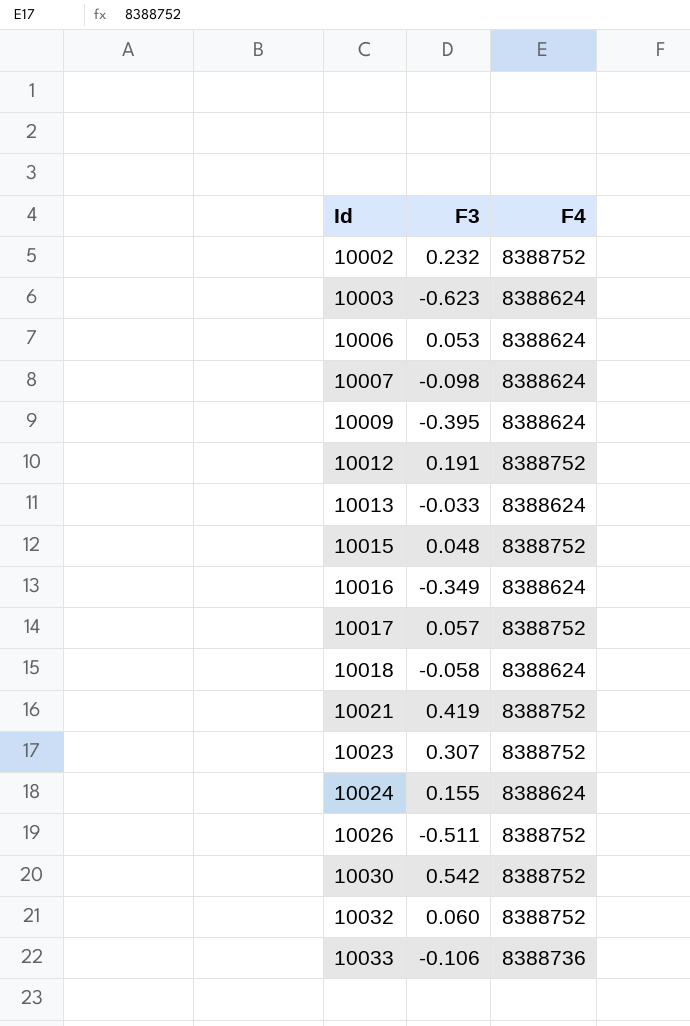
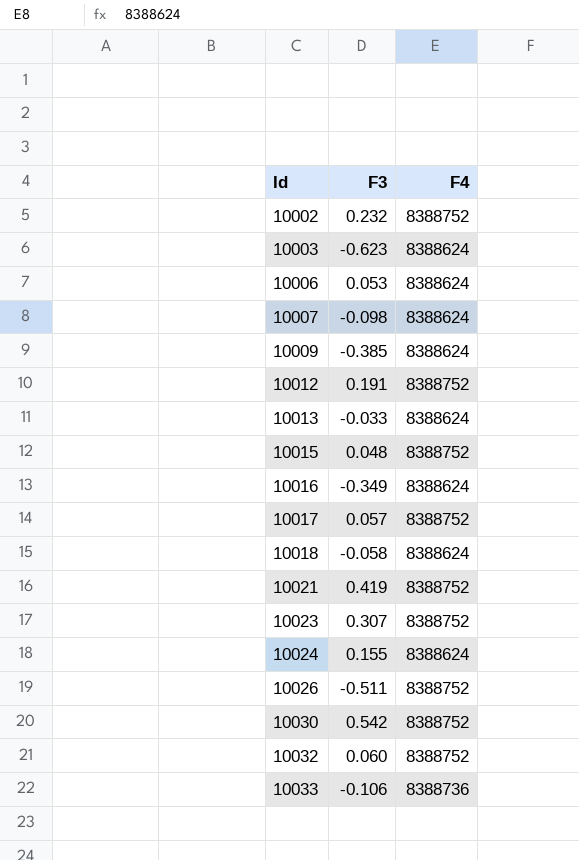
10009 | F3: -0.395 -> -0.385

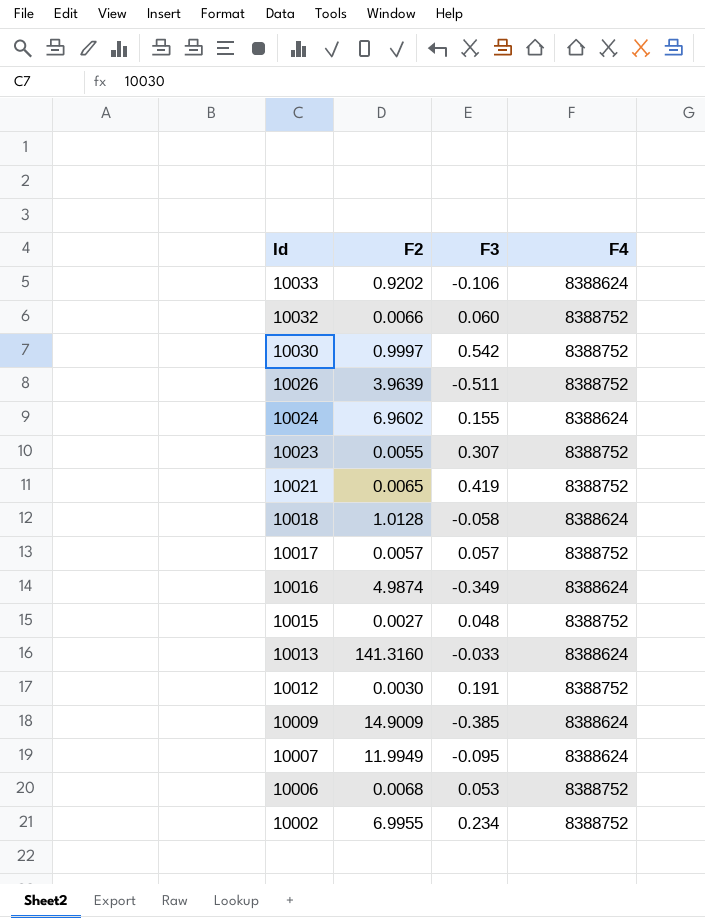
row order: Id ascending -> Id descending
column F2 | position: none -> 2
row 10003: -0.623 | 8388624 -> none
10033 | F4: 8388736 -> 8388624
10007 | F3: -0.098 -> -0.095
10006 | F4: 8388624 -> 8388752
10002 | F3: 0.232 -> 0.234

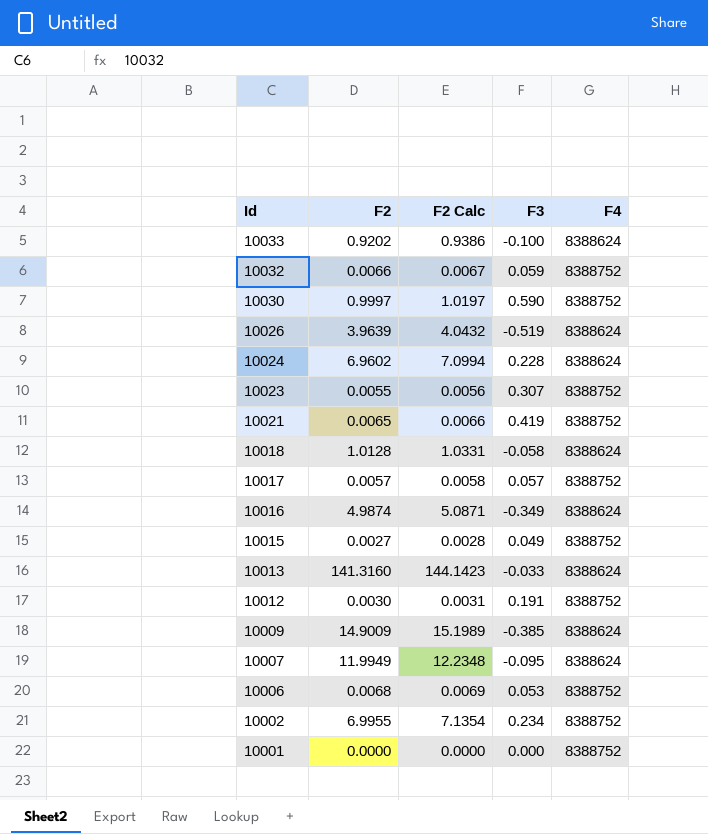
column F2 Calc | formula: none -> [F2] * 1.02
10033 | F3: -0.106 -> -0.100
10032 | F3: 0.060 -> 0.059
10030 | F3: 0.542 -> 0.590
10026 | F3: -0.511 -> -0.519
10026 | F4: 8388752 -> 8388624
10024 | F3: 0.155 -> 0.228
10015 | F3: 0.048 -> 0.049
row 10001: none -> 0.0000 | 0.0000 | 0.000 | 8388752

